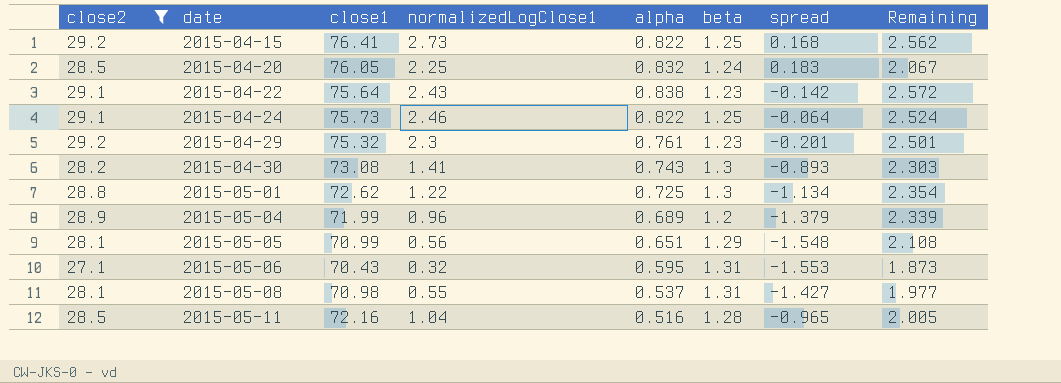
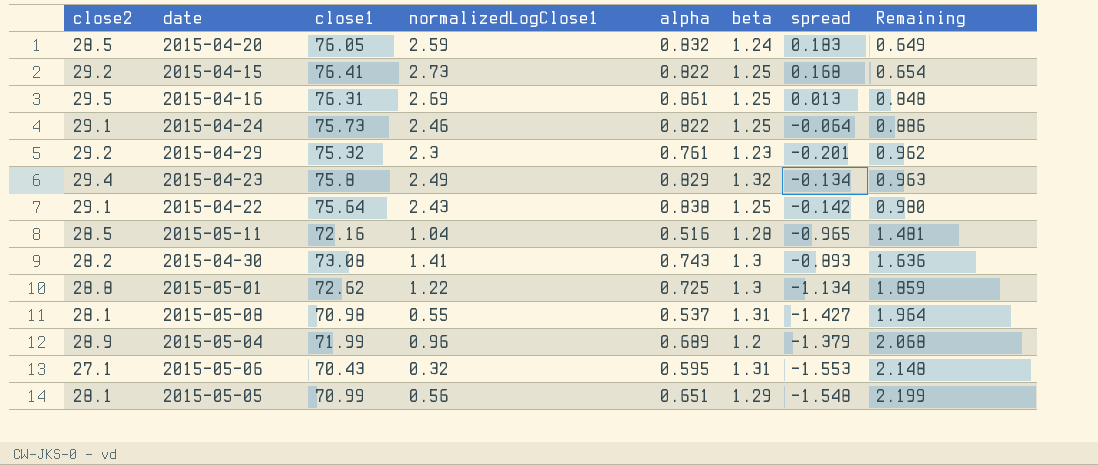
filter: close2 <= 29.2 -> none
row order: date ascending -> Remaining ascending
column Remaining | formula: [normalizedLogClose1] - [spread] -> [alpha] - [spread]
2015-04-20 | normalizedLogClose1: 2.25 -> 2.59
2015-04-22 | beta: 1.23 -> 1.25

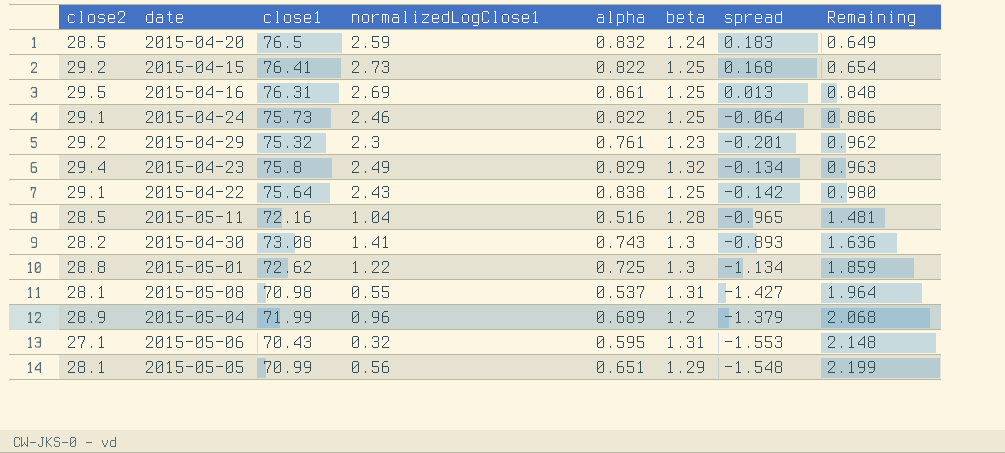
2015-04-20 | close1: 76.05 -> 76.5

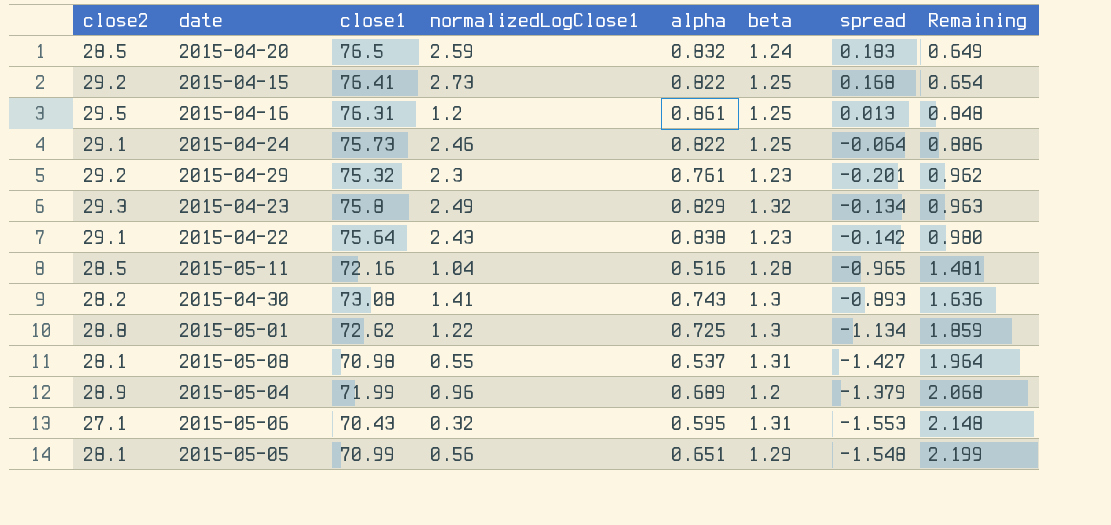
2015-04-16 | normalizedLogClose1: 2.69 -> 1.2
2015-04-23 | close2: 29.4 -> 29.3
2015-04-22 | beta: 1.25 -> 1.23

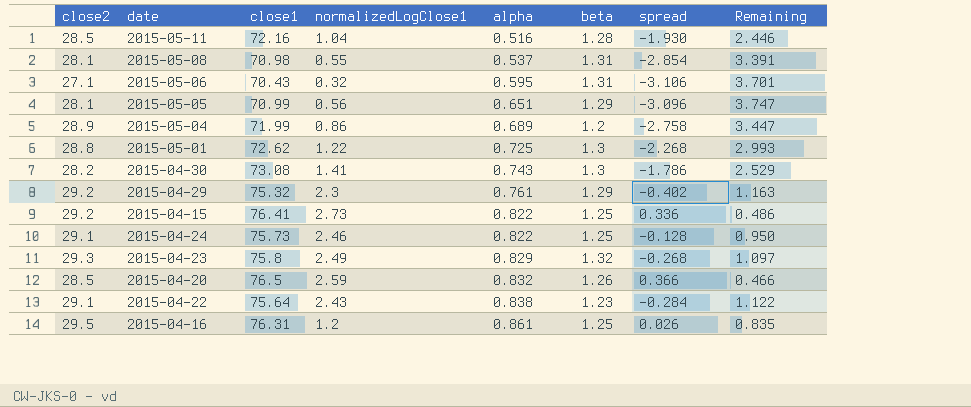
row order: Remaining ascending -> alpha ascending
2015-05-11 | spread: -0.965 -> -1.930
2015-05-11 | Remaining: 1.481 -> 2.446
2015-05-08 | spread: -1.427 -> -2.854
2015-05-08 | Remaining: 1.964 -> 3.391
2015-05-06 | spread: -1.553 -> -3.106
2015-05-06 | Remaining: 2.148 -> 3.701
2015-05-05 | spread: -1.548 -> -3.096
2015-05-05 | Remaining: 2.199 -> 3.747
2015-05-04 | normalizedLogClose1: 0.96 -> 0.86
2015-05-04 | spread: -1.379 -> -2.758
2015-05-04 | Remaining: 2.068 -> 3.447
2015-05-01 | spread: -1.134 -> -2.268
2015-05-01 | Remaining: 1.859 -> 2.993
2015-04-30 | spread: -0.893 -> -1.786
2015-04-30 | Remaining: 1.636 -> 2.529
2015-04-29 | beta: 1.23 -> 1.29
2015-04-29 | spread: -0.201 -> -0.402
2015-04-29 | Remaining: 0.962 -> 1.163
2015-04-15 | spread: 0.168 -> 0.336
2015-04-15 | Remaining: 0.654 -> 0.486
2015-04-24 | spread: -0.064 -> -0.128
2015-04-24 | Remaining: 0.886 -> 0.950
2015-04-23 | spread: -0.134 -> -0.268
2015-04-23 | Remaining: 0.963 -> 1.097
2015-04-20 | beta: 1.24 -> 1.26
2015-04-20 | spread: 0.183 -> 0.366
2015-04-20 | Remaining: 0.649 -> 0.466
2015-04-22 | spread: -0.142 -> -0.284
2015-04-22 | Remaining: 0.980 -> 1.122
2015-04-16 | spread: 0.013 -> 0.026
2015-04-16 | Remaining: 0.848 -> 0.835

